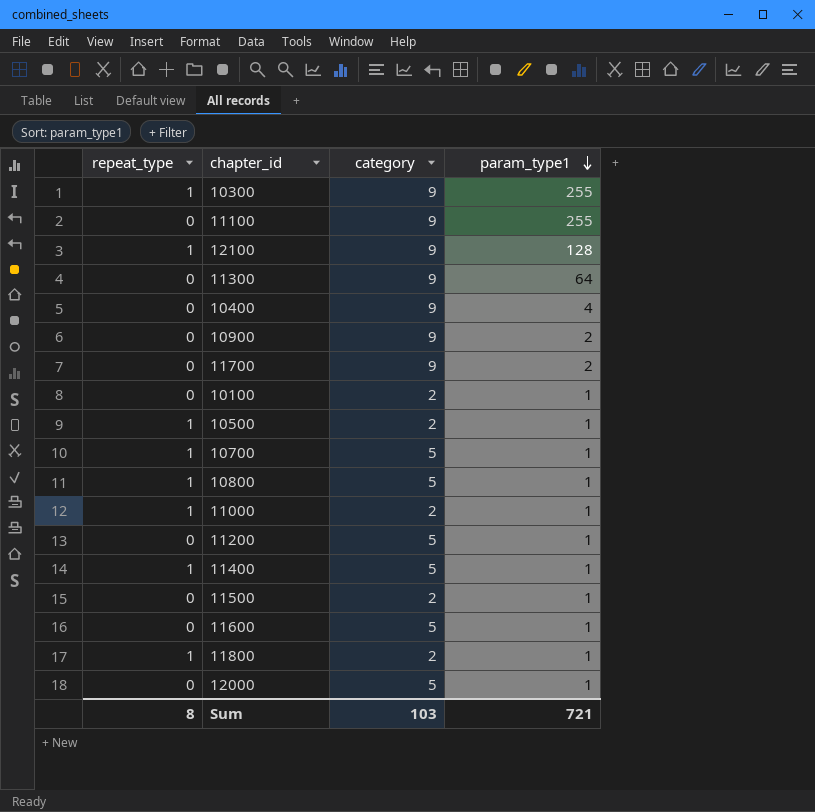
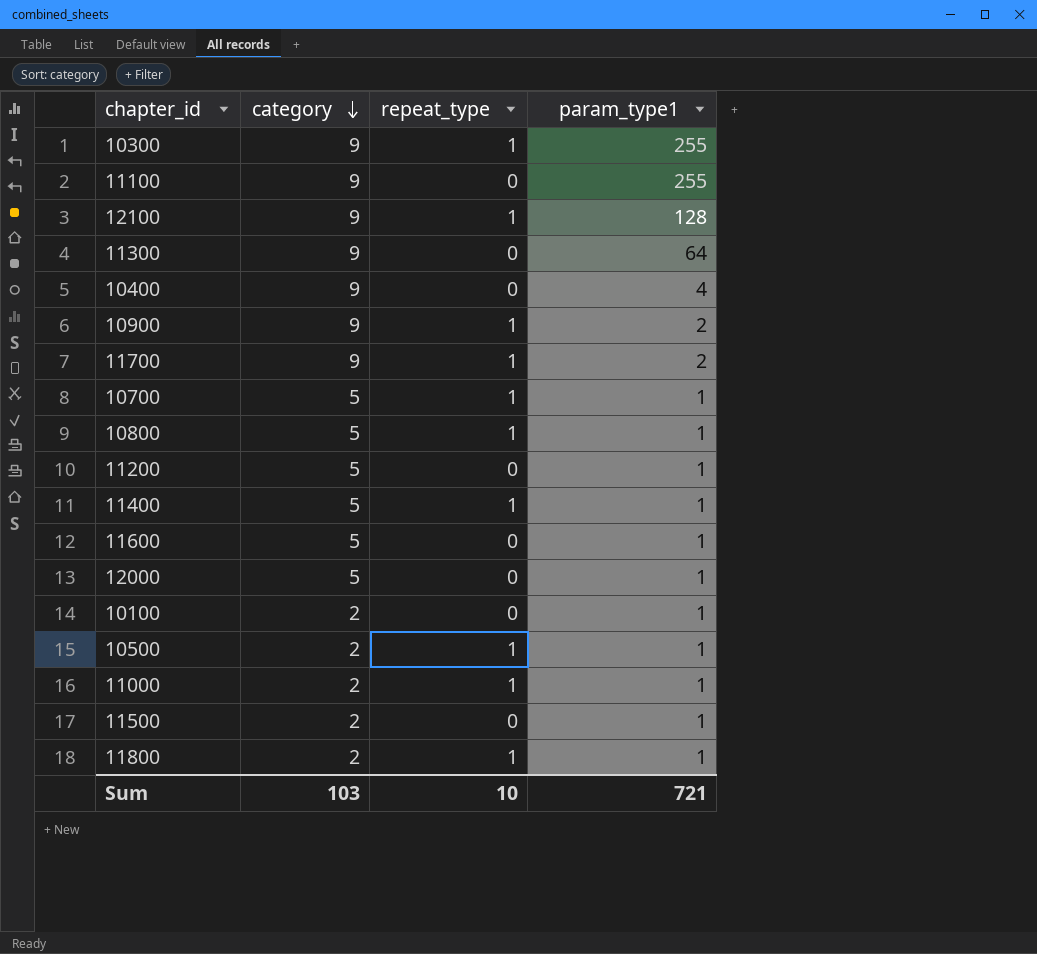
row order: param_type1 descending -> category descending
column repeat_type | position: 1 -> 3
10900 | repeat_type: 0 -> 1
11700 | repeat_type: 0 -> 1
Sum | repeat_type: 8 -> 10

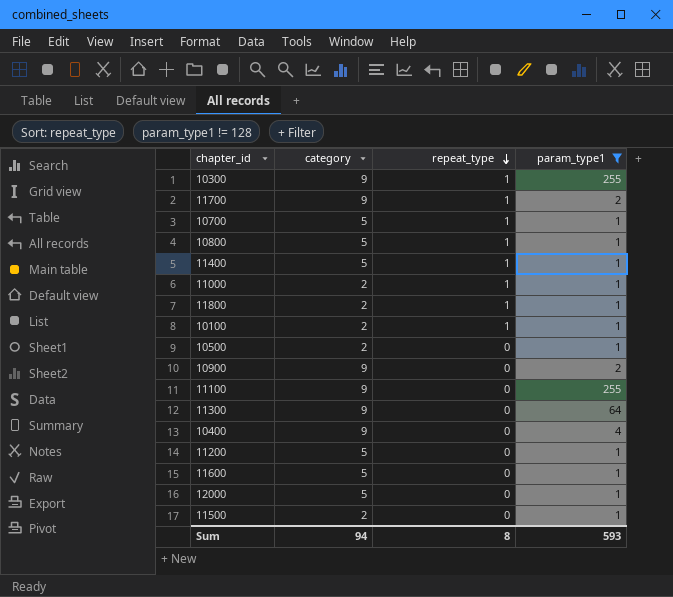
filter: none -> param_type1 != 128
row order: category descending -> repeat_type descending
10100 | repeat_type: 0 -> 1
10500 | repeat_type: 1 -> 0
10900 | repeat_type: 1 -> 0
Sum | category: 103 -> 94
Sum | repeat_type: 10 -> 8
Sum | param_type1: 721 -> 593

